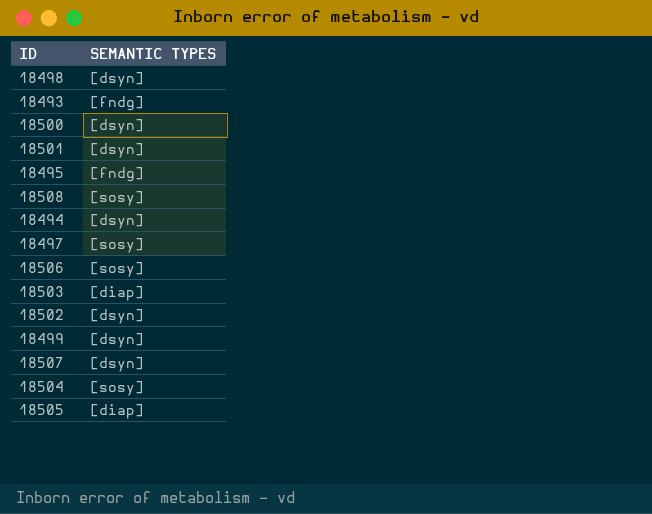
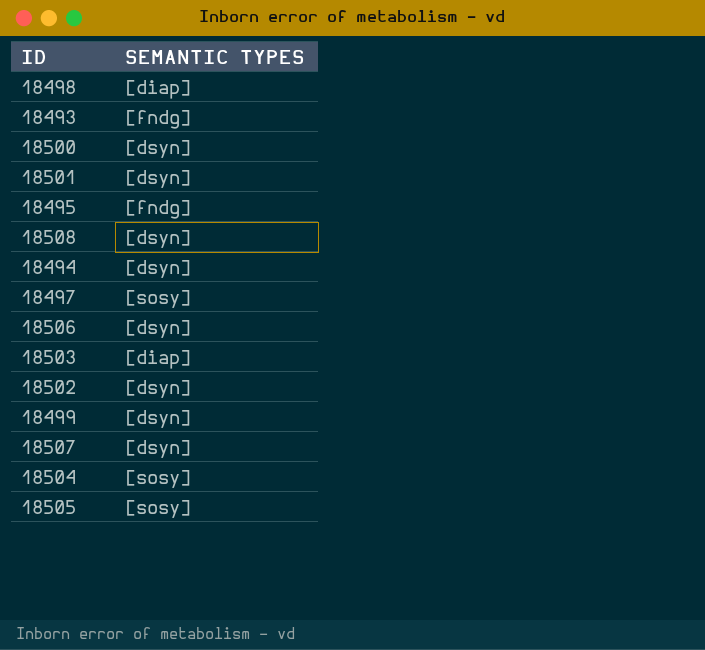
18498 | SEMANTIC TYPES: [dsyn] -> [diap]
18508 | SEMANTIC TYPES: [sosy] -> [dsyn]
18506 | SEMANTIC TYPES: [sosy] -> [dsyn]
18505 | SEMANTIC TYPES: [diap] -> [sosy]

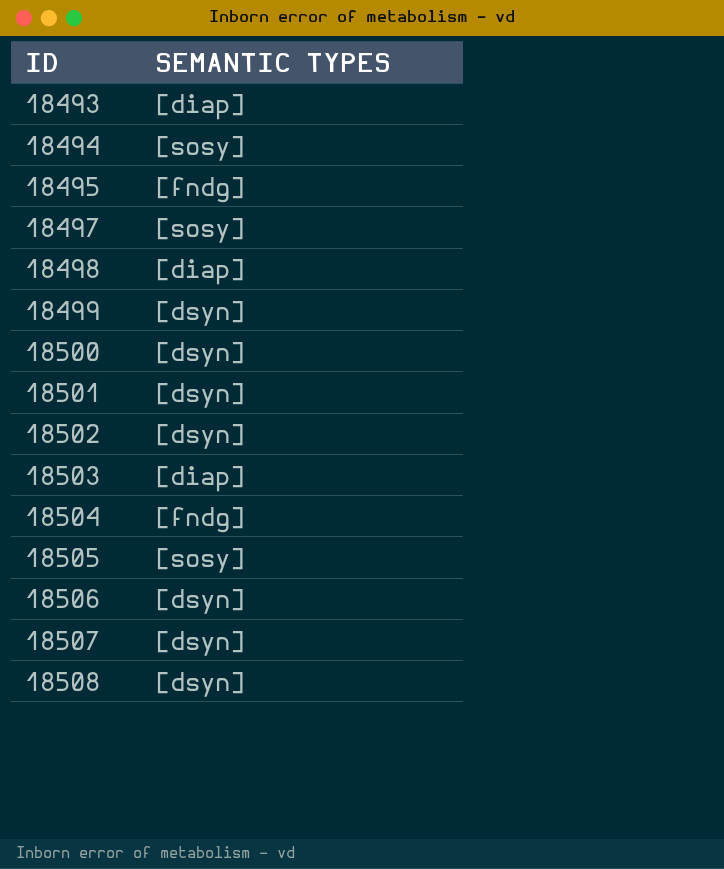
row order: none -> ID ascending
18493 | SEMANTIC TYPES: [fndg] -> [diap]
18494 | SEMANTIC TYPES: [dsyn] -> [sosy]
18504 | SEMANTIC TYPES: [sosy] -> [fndg]

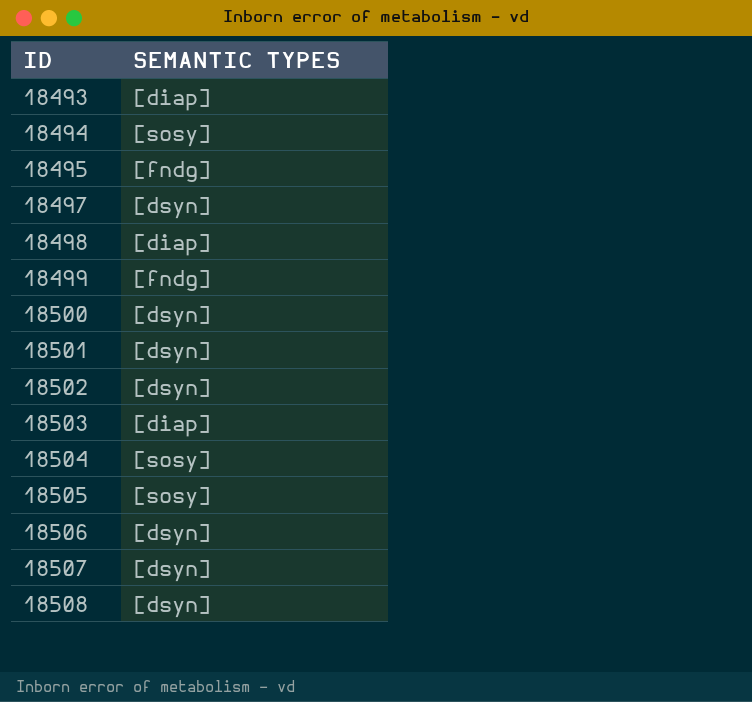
18497 | SEMANTIC TYPES: [sosy] -> [dsyn]
18499 | SEMANTIC TYPES: [dsyn] -> [fndg]
18504 | SEMANTIC TYPES: [fndg] -> [sosy]

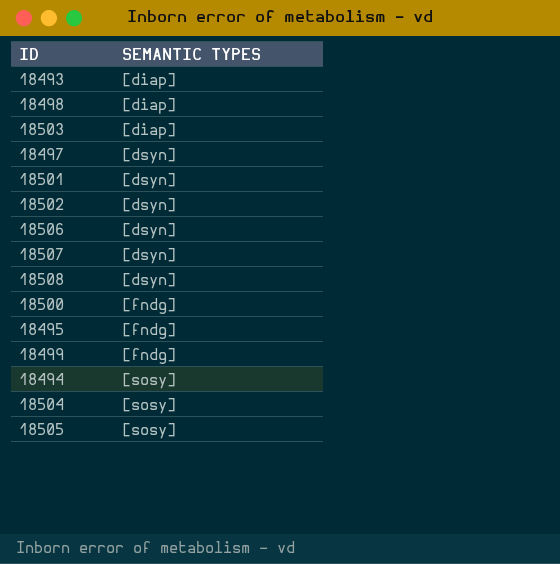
row order: ID ascending -> SEMANTIC TYPES ascending
18500 | SEMANTIC TYPES: [dsyn] -> [fndg]

